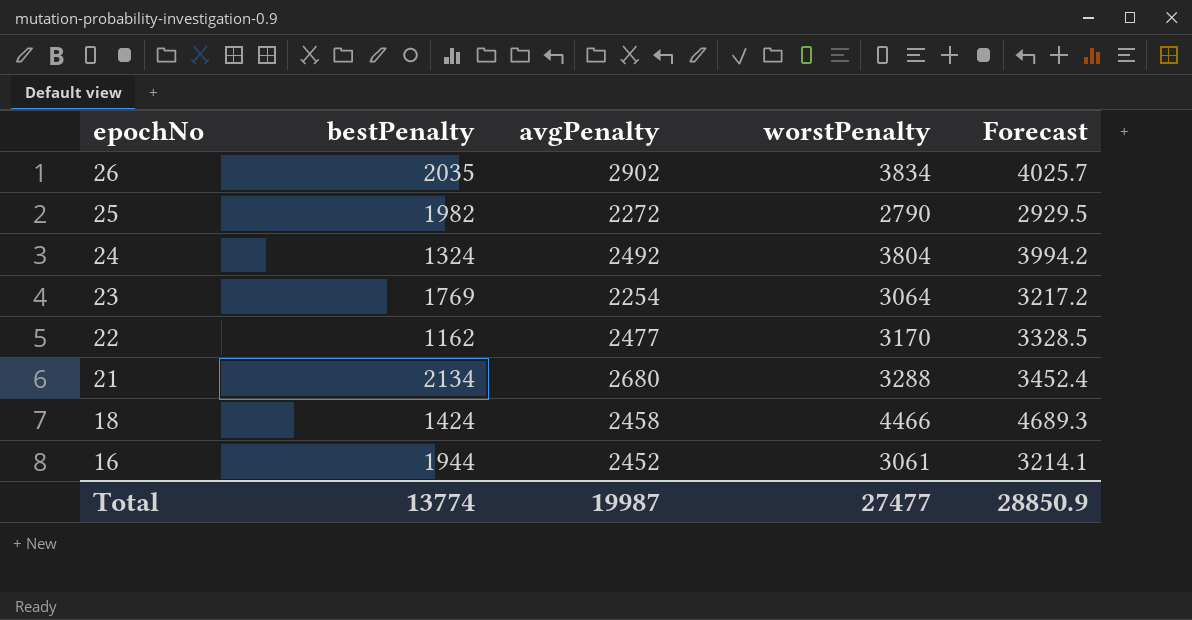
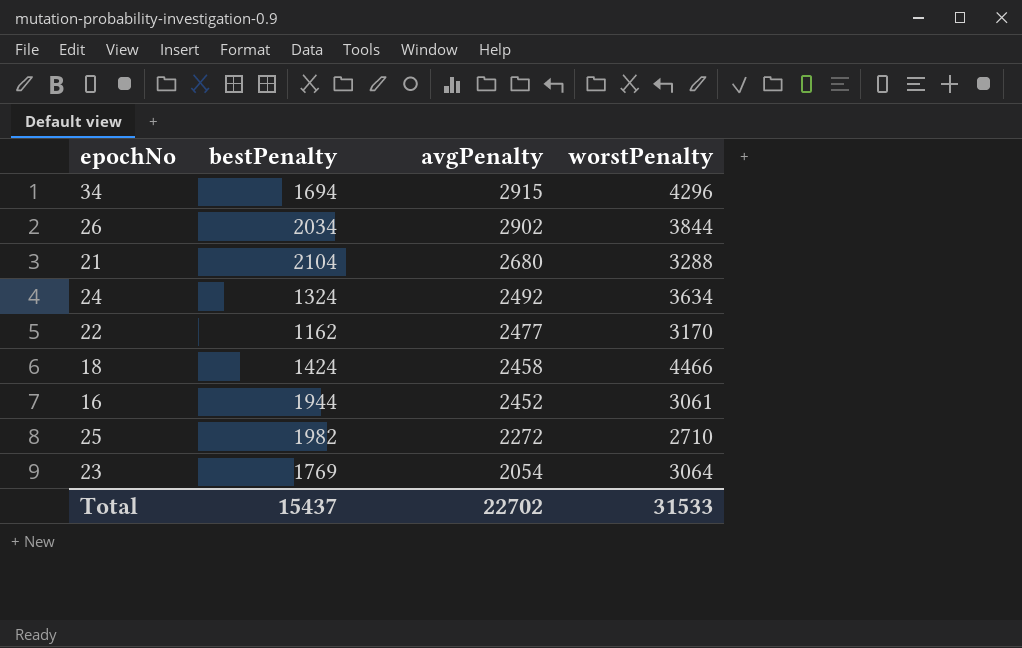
row order: epochNo descending -> avgPenalty descending
column Forecast | formula: [worstPenalty] * 1.05 -> none
row 34: none -> 1694 | 2915 | 4296
26 | bestPenalty: 2035 -> 2034
26 | worstPenalty: 3834 -> 3844
21 | bestPenalty: 2134 -> 2104
24 | worstPenalty: 3804 -> 3634
25 | worstPenalty: 2790 -> 2710
23 | avgPenalty: 2254 -> 2054
Total | bestPenalty: 13774 -> 15437
Total | avgPenalty: 19987 -> 22702
Total | worstPenalty: 27477 -> 31533

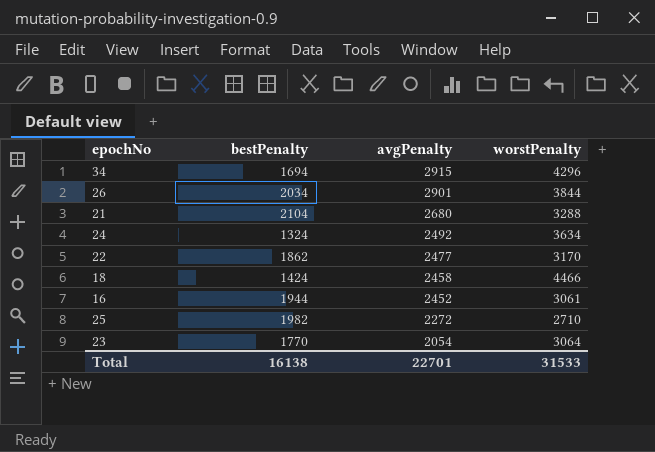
26 | avgPenalty: 2902 -> 2901
22 | bestPenalty: 1162 -> 1862
23 | bestPenalty: 1769 -> 1770
Total | bestPenalty: 15437 -> 16138
Total | avgPenalty: 22702 -> 22701

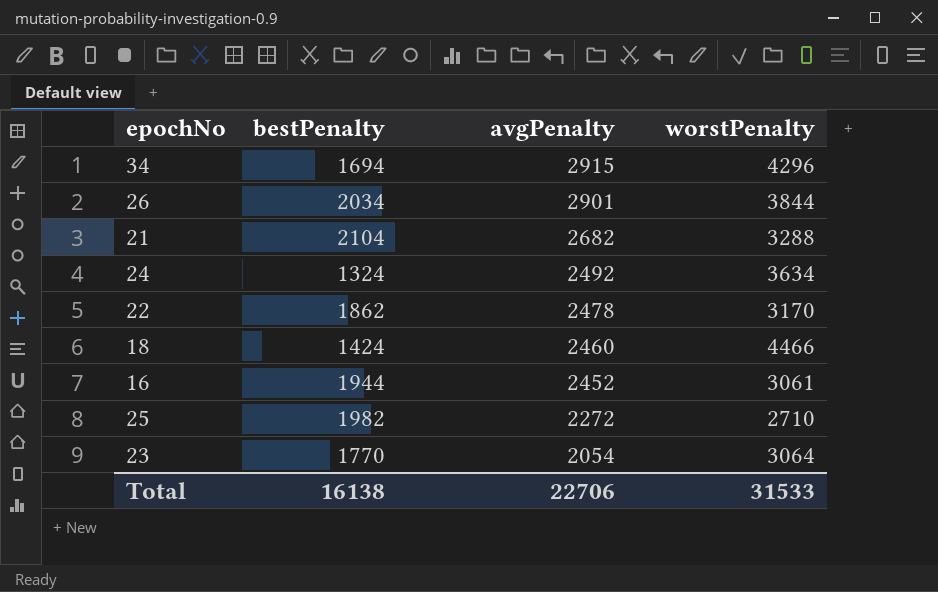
21 | avgPenalty: 2680 -> 2682
22 | avgPenalty: 2477 -> 2478
18 | avgPenalty: 2458 -> 2460
Total | avgPenalty: 22701 -> 22706

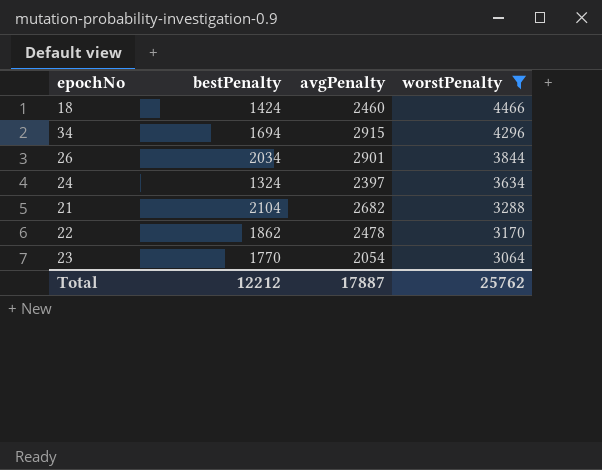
filter: none -> worstPenalty >= 3064
row order: avgPenalty descending -> worstPenalty descending
24 | avgPenalty: 2492 -> 2397
Total | bestPenalty: 16138 -> 12212
Total | avgPenalty: 22706 -> 17887
Total | worstPenalty: 31533 -> 25762

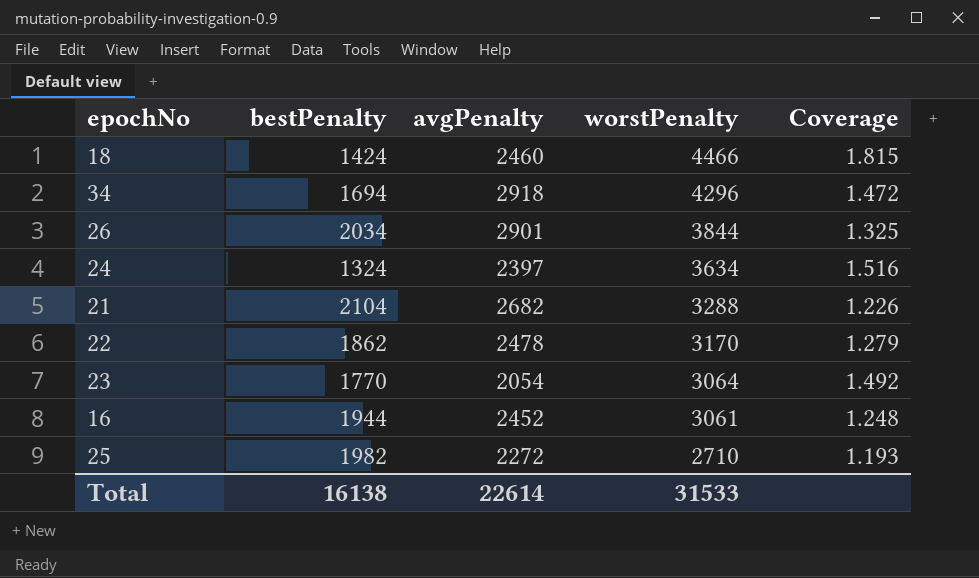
filter: worstPenalty >= 3064 -> none
column Coverage | formula: none -> [worstPenalty] / [avgPenalty]
34 | avgPenalty: 2915 -> 2918
Total | bestPenalty: 12212 -> 16138
Total | avgPenalty: 17887 -> 22614
Total | worstPenalty: 25762 -> 31533

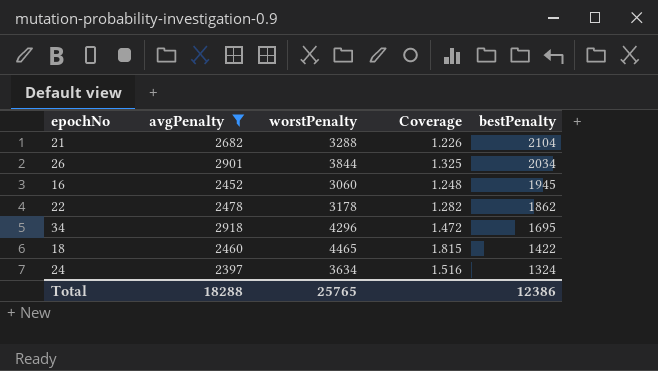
filter: none -> avgPenalty >= 2397
row order: worstPenalty descending -> bestPenalty descending
column bestPenalty | position: 2 -> 5
16 | worstPenalty: 3061 -> 3060
16 | bestPenalty: 1944 -> 1945
22 | worstPenalty: 3170 -> 3178
22 | Coverage: 1.279 -> 1.282
34 | bestPenalty: 1694 -> 1695
18 | worstPenalty: 4466 -> 4465
18 | bestPenalty: 1424 -> 1422
Total | avgPenalty: 22614 -> 18288
Total | worstPenalty: 31533 -> 25765
Total | bestPenalty: 16138 -> 12386

